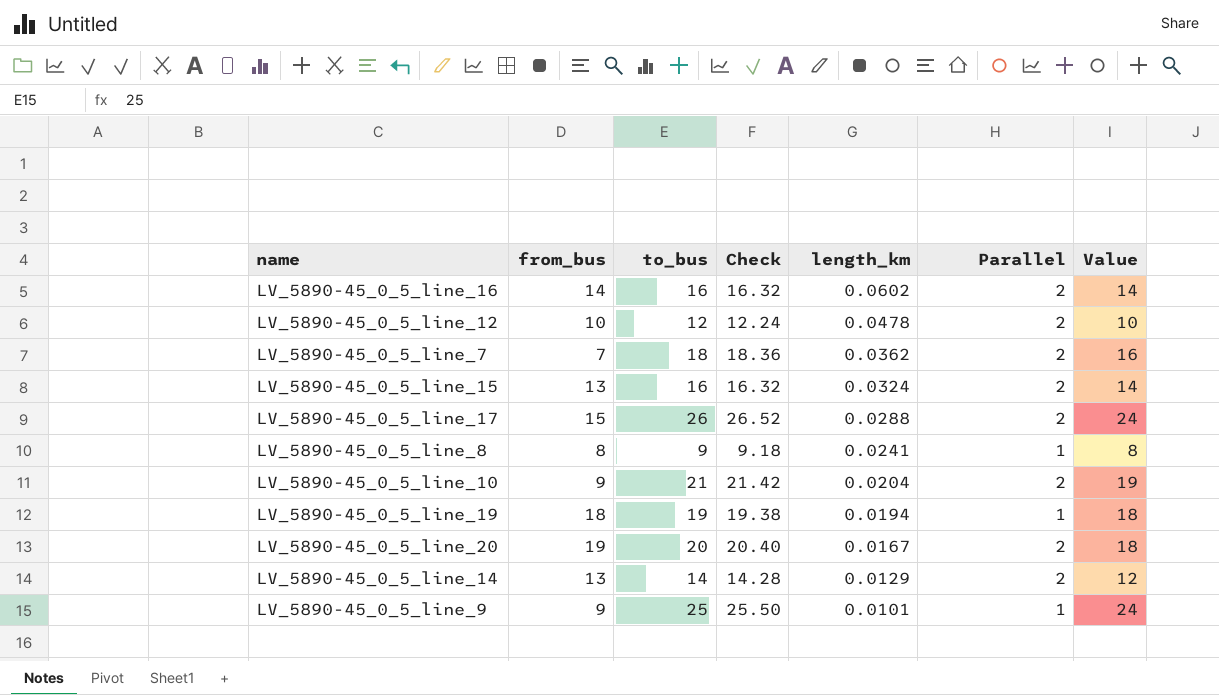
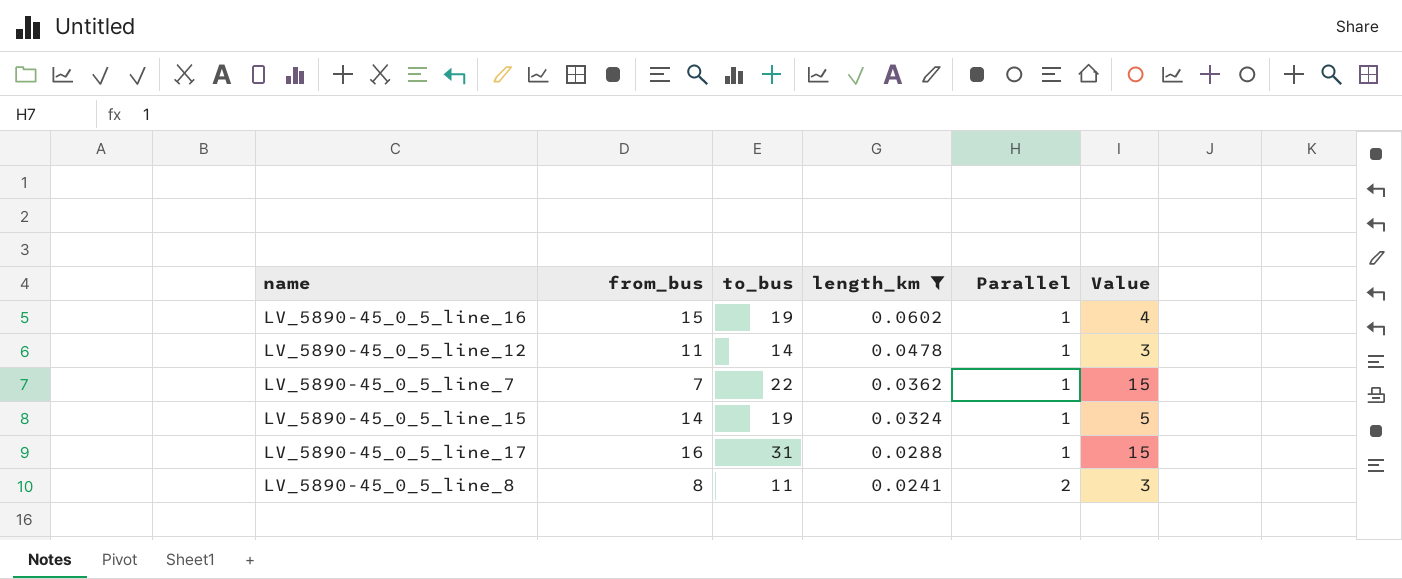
filter: none -> length_km >= 0.0241
column Check | formula: [to_bus] * 1.02 -> none
column Value | formula: [to_bus] - [Parallel] -> [to_bus] - [from_bus]
LV_5890-45_0_5_line_16 | from_bus: 14 -> 15
LV_5890-45_0_5_line_16 | to_bus: 16 -> 19
LV_5890-45_0_5_line_16 | Parallel: 2 -> 1
LV_5890-45_0_5_line_12 | from_bus: 10 -> 11
LV_5890-45_0_5_line_12 | to_bus: 12 -> 14
LV_5890-45_0_5_line_12 | Parallel: 2 -> 1
LV_5890-45_0_5_line_7 | to_bus: 18 -> 22
LV_5890-45_0_5_line_7 | Parallel: 2 -> 1
LV_5890-45_0_5_line_15 | from_bus: 13 -> 14
LV_5890-45_0_5_line_15 | to_bus: 16 -> 19
LV_5890-45_0_5_line_15 | Parallel: 2 -> 1
LV_5890-45_0_5_line_17 | from_bus: 15 -> 16
LV_5890-45_0_5_line_17 | to_bus: 26 -> 31
LV_5890-45_0_5_line_17 | Parallel: 2 -> 1
LV_5890-45_0_5_line_8 | to_bus: 9 -> 11
LV_5890-45_0_5_line_8 | Parallel: 1 -> 2

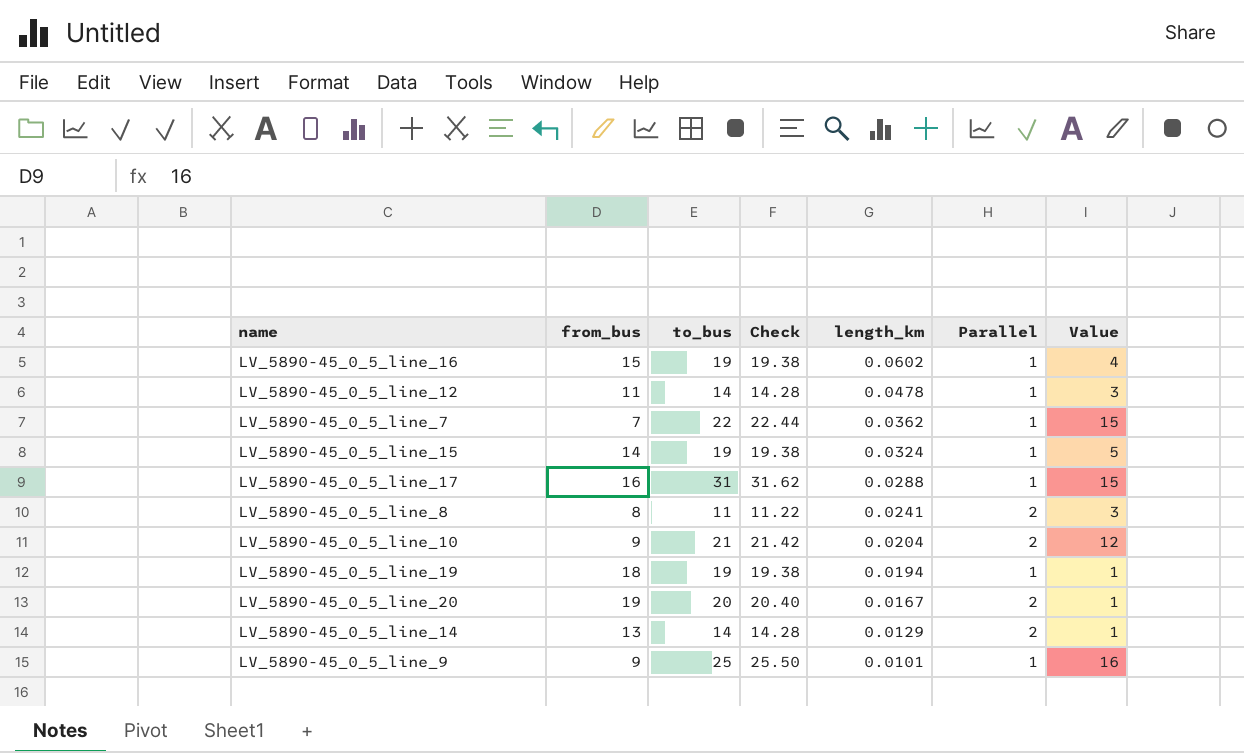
filter: length_km >= 0.0241 -> none
column Check | formula: none -> [to_bus] * 1.02

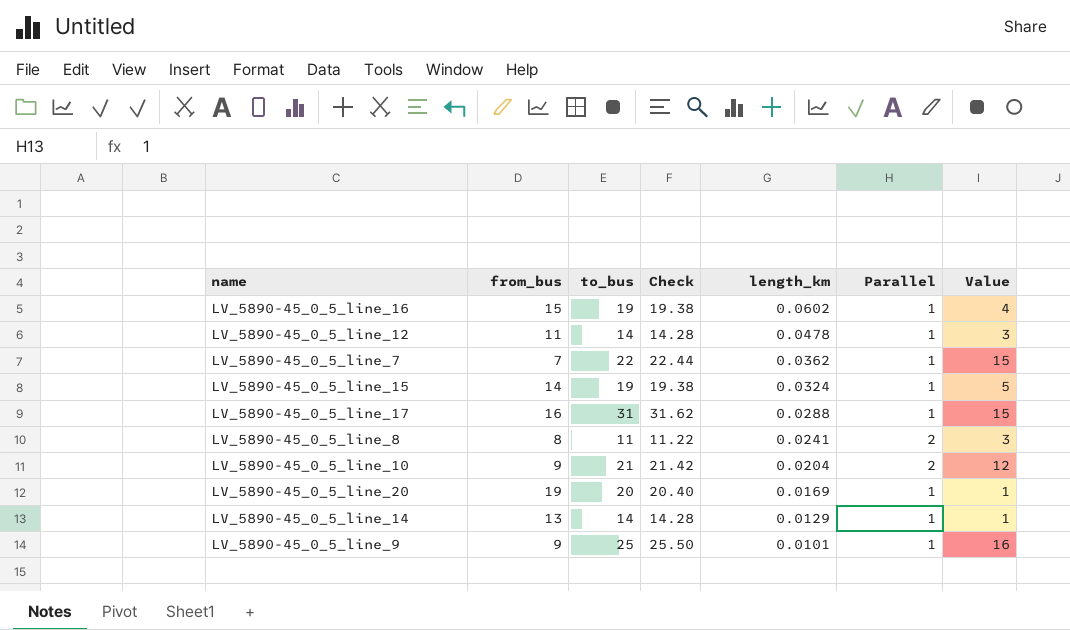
row LV_5890-45_0_5_line_19: 18 | 19 | 19.38 | 0.0194 | 1 | 1 -> none
LV_5890-45_0_5_line_20 | length_km: 0.0167 -> 0.0169
LV_5890-45_0_5_line_20 | Parallel: 2 -> 1
LV_5890-45_0_5_line_14 | Parallel: 2 -> 1

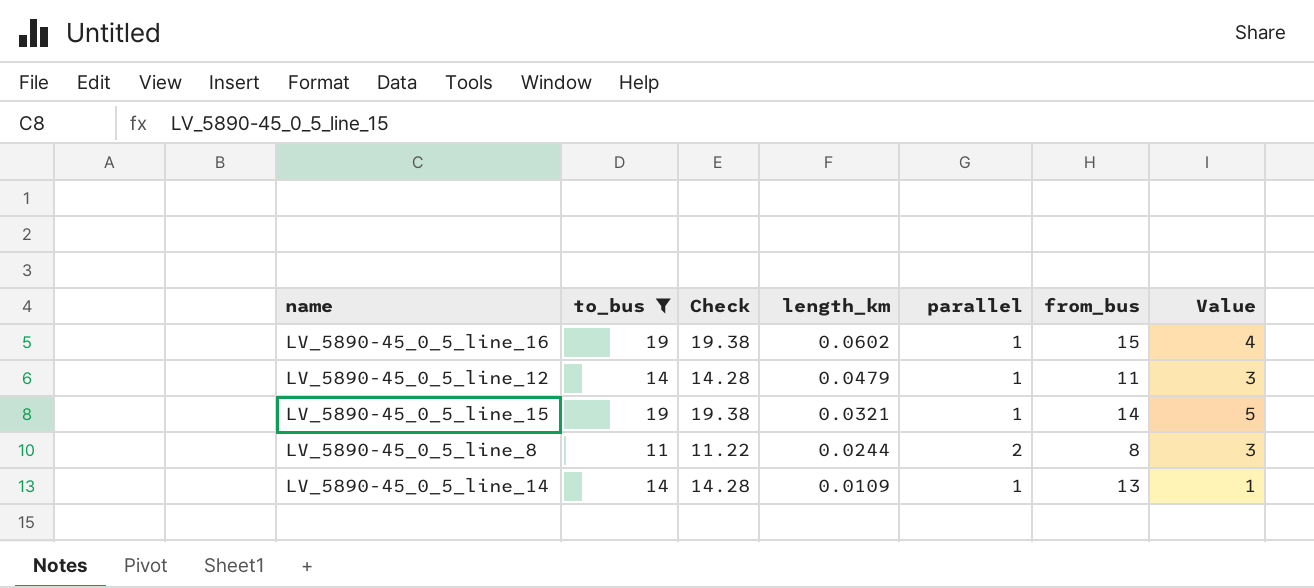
filter: none -> to_bus <= 19
column name: Parallel -> parallel
column from_bus | position: 2 -> 6
LV_5890-45_0_5_line_12 | length_km: 0.0478 -> 0.0479
LV_5890-45_0_5_line_15 | length_km: 0.0324 -> 0.0321
LV_5890-45_0_5_line_8 | length_km: 0.0241 -> 0.0244
LV_5890-45_0_5_line_14 | length_km: 0.0129 -> 0.0109

